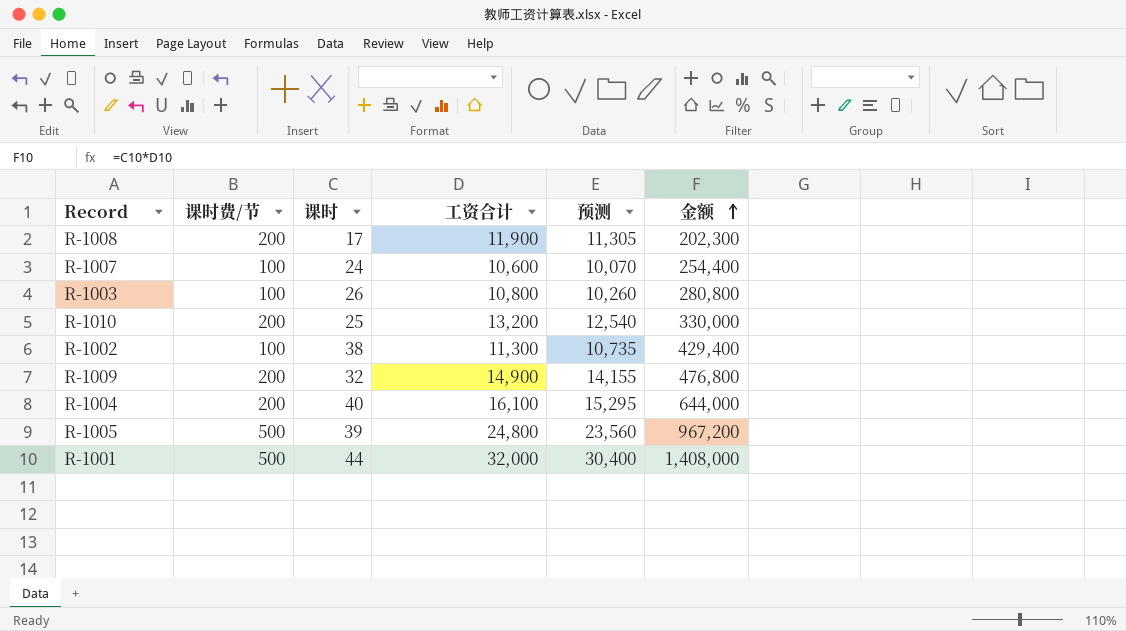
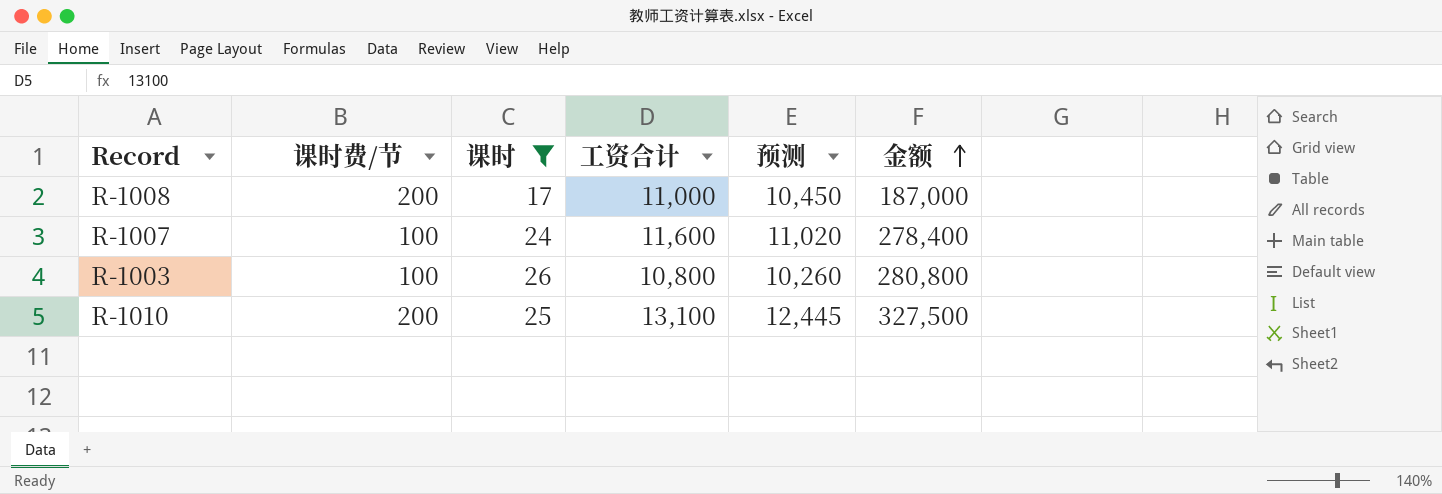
filter: none -> 课时 <= 26
R-1008 | 工资合计: 11,900 -> 11,000
R-1008 | 预测: 11,305 -> 10,450
R-1008 | 金额: 202,300 -> 187,000
R-1007 | 工资合计: 10,600 -> 11,600
R-1007 | 预测: 10,070 -> 11,020
R-1007 | 金额: 254,400 -> 278,400
R-1010 | 工资合计: 13,200 -> 13,100
R-1010 | 预测: 12,540 -> 12,445
R-1010 | 金额: 330,000 -> 327,500

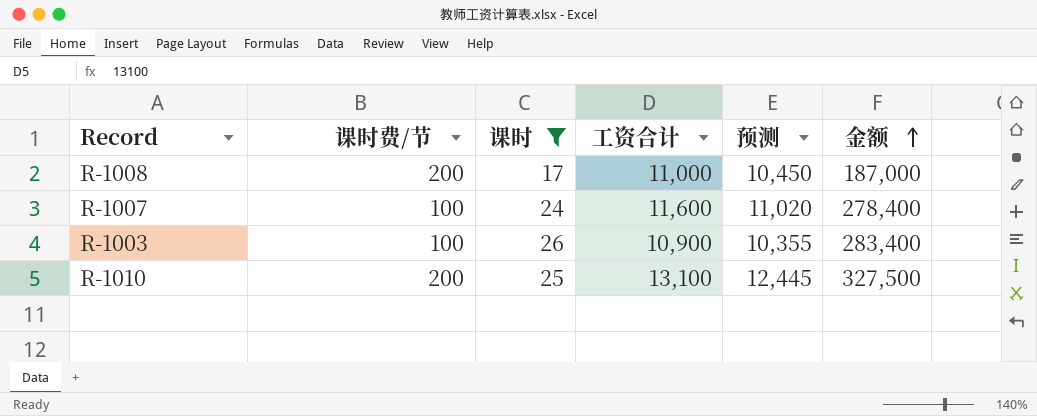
R-1003 | 工资合计: 10,800 -> 10,900
R-1003 | 预测: 10,260 -> 10,355
R-1003 | 金额: 280,800 -> 283,400

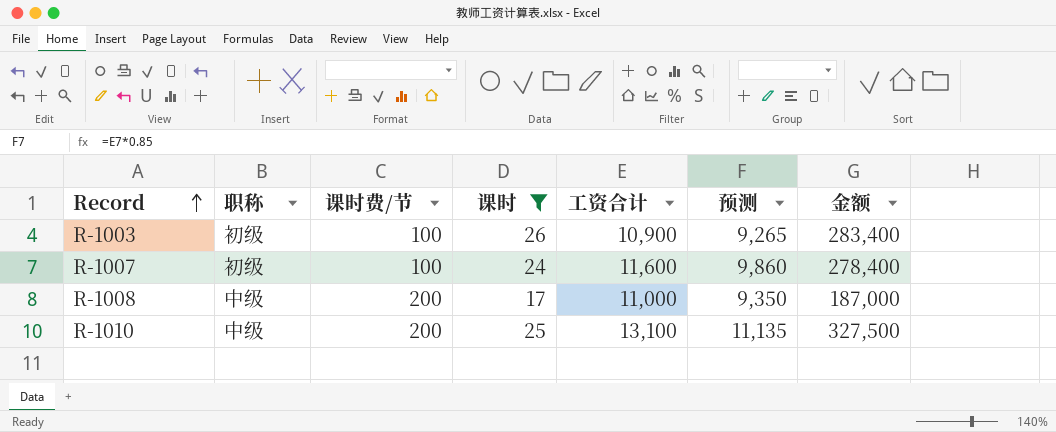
row order: 金额 ascending -> Record ascending
column 职称 | position: none -> 2
column 预测 | formula: [工资合计] * 0.95 -> [工资合计] * 0.85

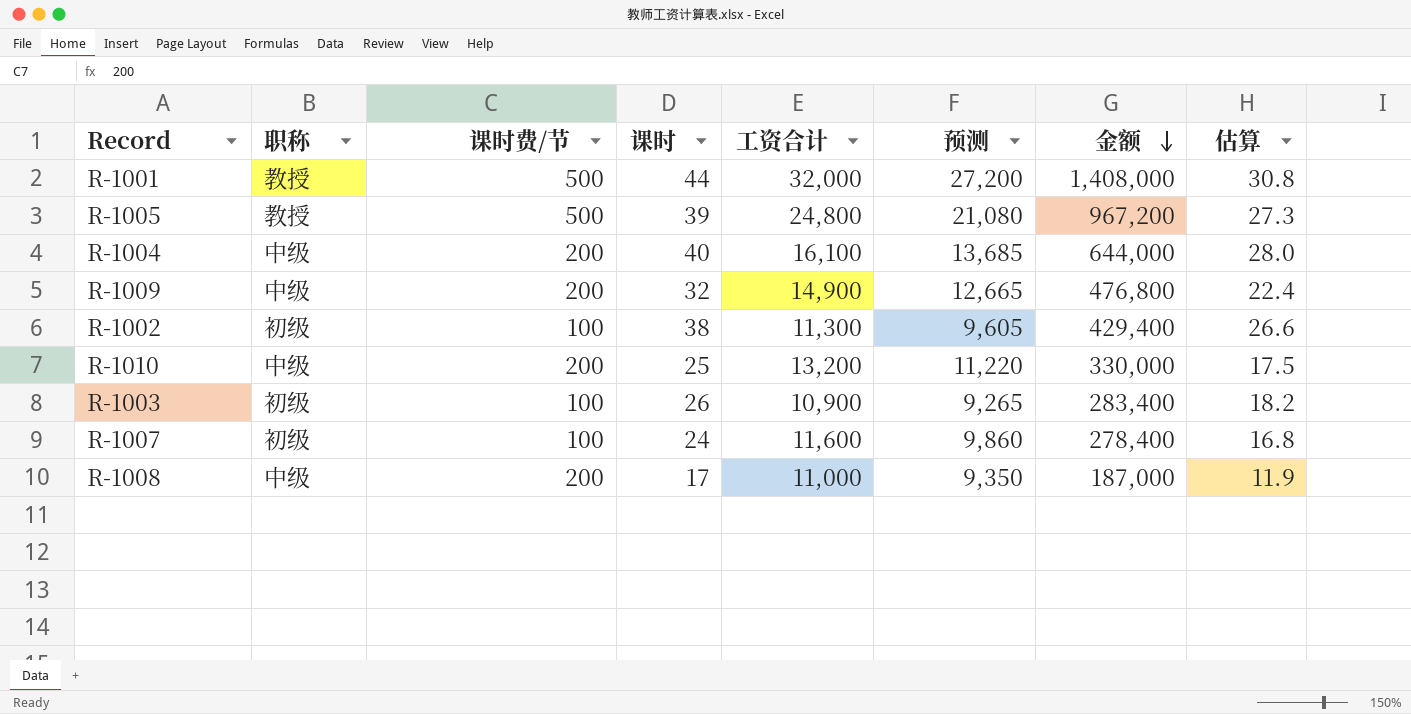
filter: 课时 <= 26 -> none
row order: Record ascending -> 金额 descending
column 估算 | formula: none -> [课时] * 0.7
R-1010 | 工资合计: 13,100 -> 13,200
R-1010 | 预测: 11,135 -> 11,220
R-1010 | 金额: 327,500 -> 330,000

